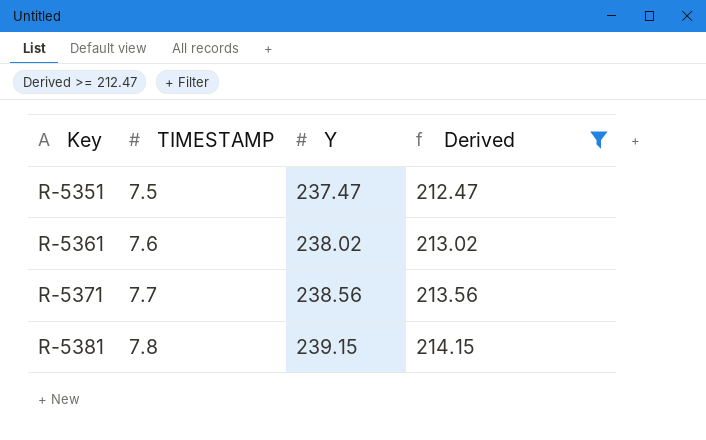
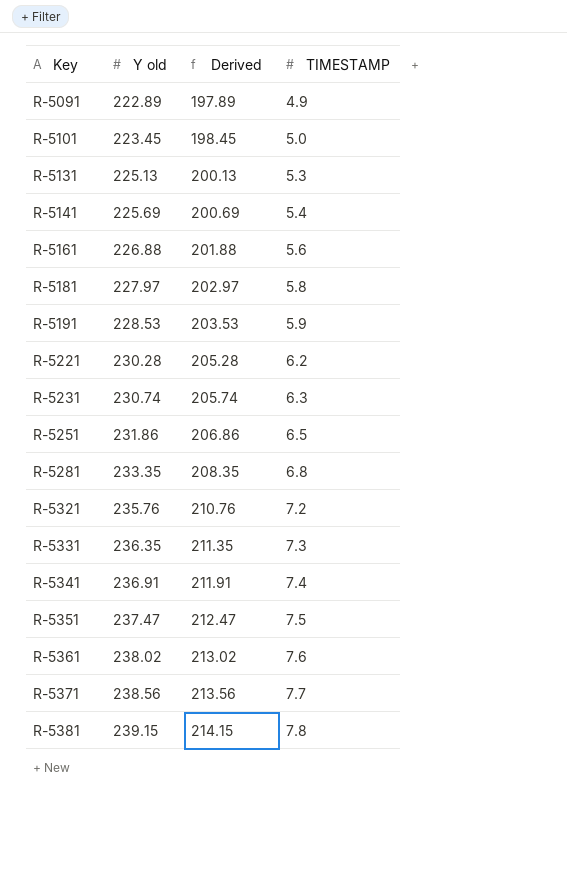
filter: Derived >= 212.47 -> none
column name: Y -> Y old
column TIMESTAMP | position: 2 -> 4

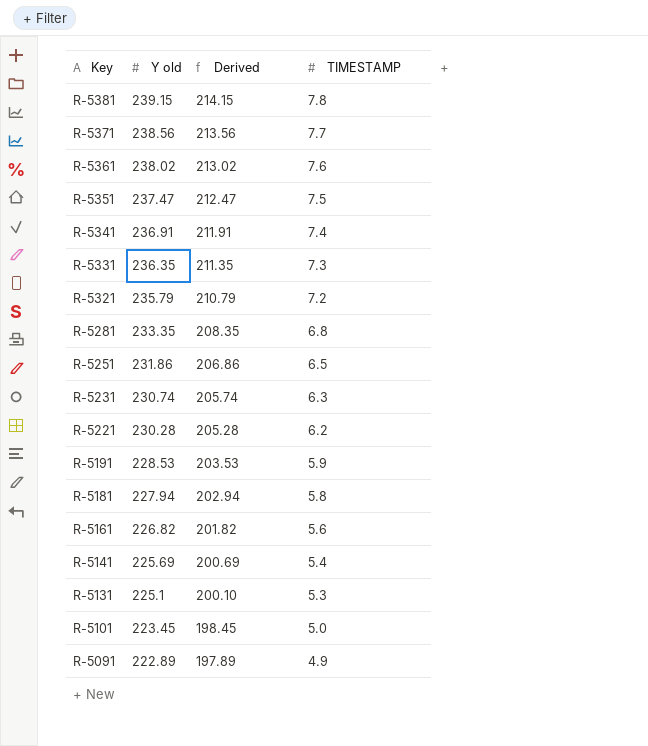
row order: Key ascending -> Key descending
R-5321 | Y old: 235.76 -> 235.79
R-5321 | Derived: 210.76 -> 210.79
R-5181 | Y old: 227.97 -> 227.94
R-5181 | Derived: 202.97 -> 202.94
R-5161 | Y old: 226.88 -> 226.82
R-5161 | Derived: 201.88 -> 201.82
R-5131 | Y old: 225.13 -> 225.1
R-5131 | Derived: 200.13 -> 200.10

